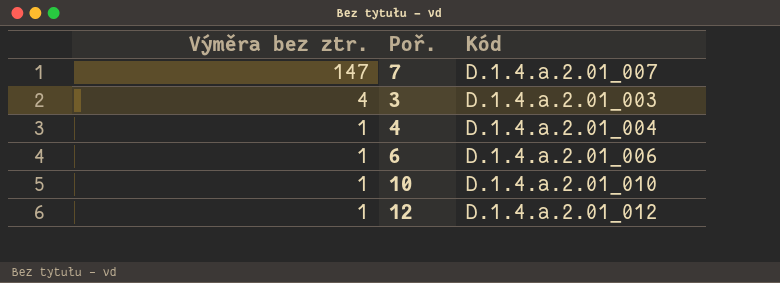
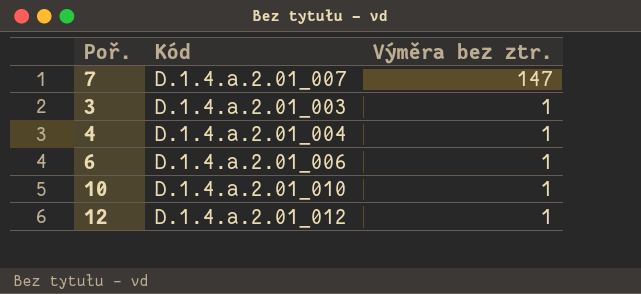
column Výměra bez ztr. | position: 1 -> 3
3 | Výměra bez ztr.: 4 -> 1

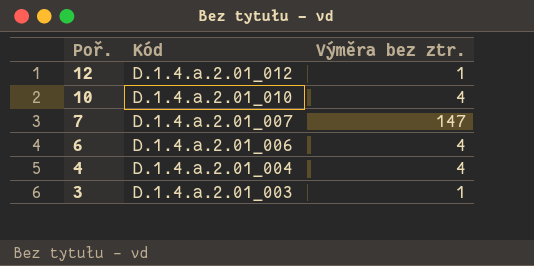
row order: Výměra bez ztr. descending -> Poř. descending
10 | Výměra bez ztr.: 1 -> 4
6 | Výměra bez ztr.: 1 -> 4
4 | Výměra bez ztr.: 1 -> 4

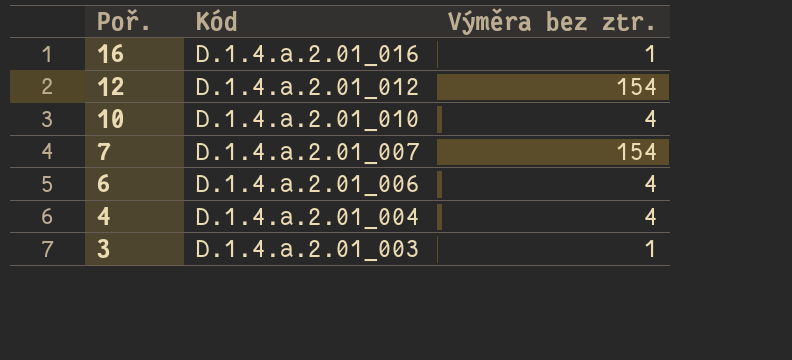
row 16: none -> D.1.4.a.2.01_016 | 1
12 | Výměra bez ztr.: 1 -> 154
7 | Výměra bez ztr.: 147 -> 154

